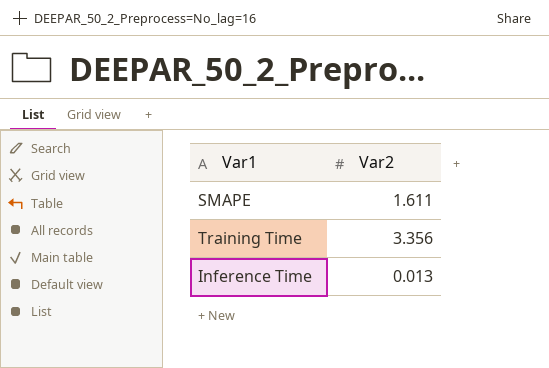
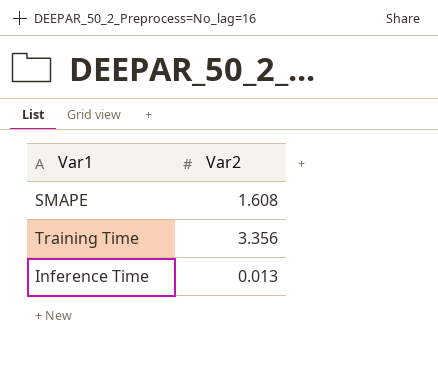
SMAPE | Var2: 1.611 -> 1.608

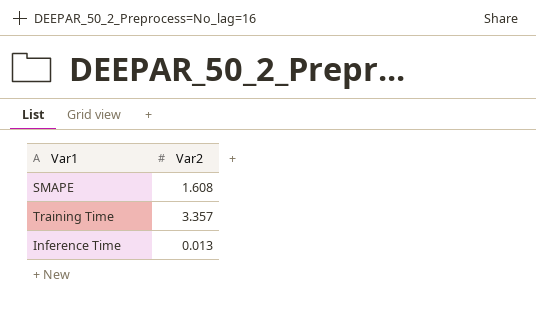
Training Time | Var2: 3.356 -> 3.357

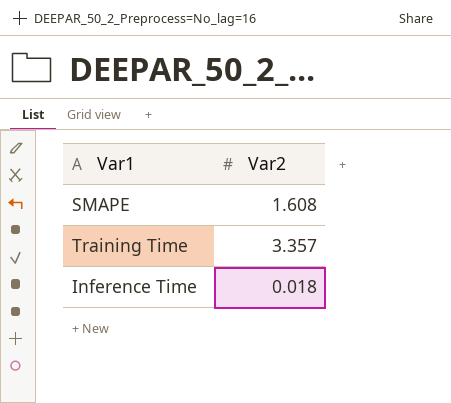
Inference Time | Var2: 0.013 -> 0.018

